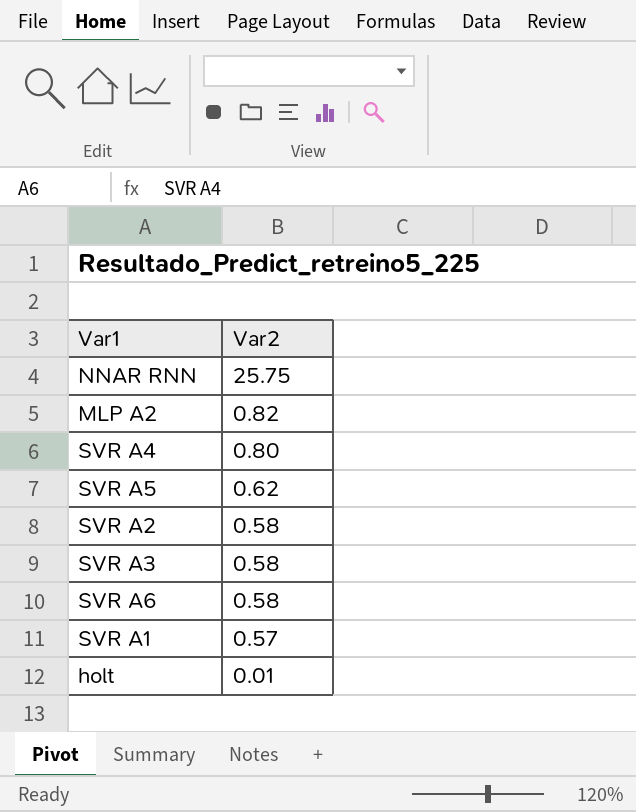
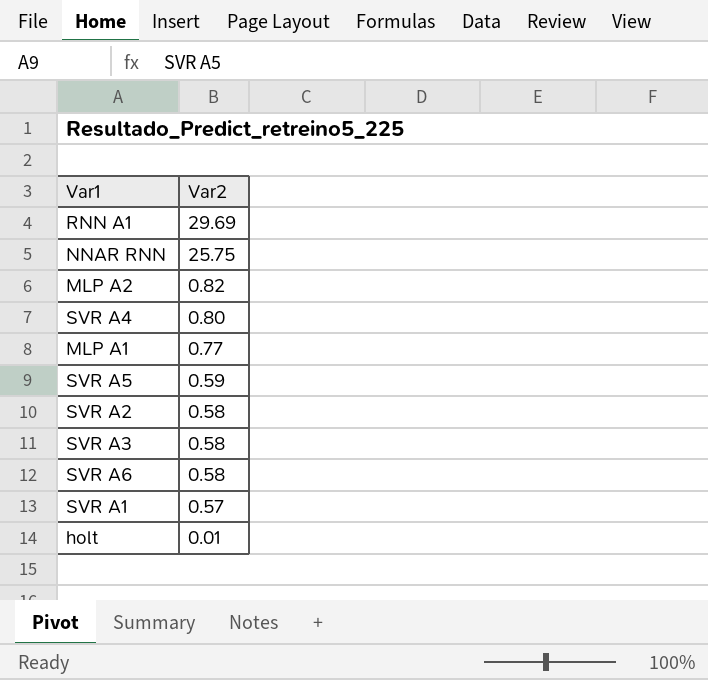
row RNN A1: none -> 29.69
row MLP A1: none -> 0.77
SVR A5 | Var2: 0.62 -> 0.59

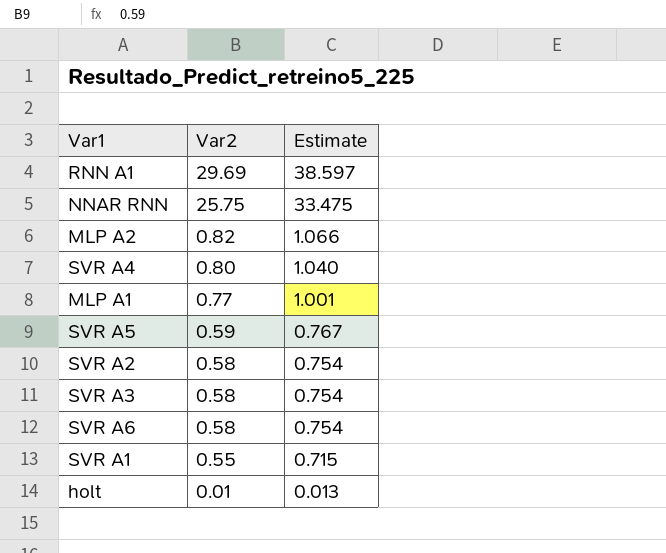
column Estimate | formula: none -> [Var2] * 1.3
SVR A1 | Var2: 0.57 -> 0.55

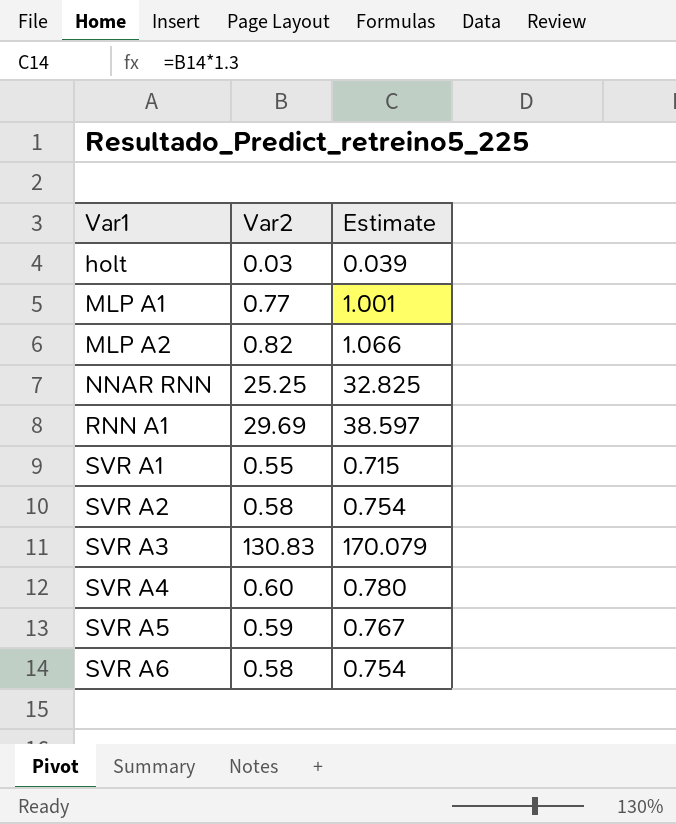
row order: Var2 descending -> Var1 ascending
holt | Var2: 0.01 -> 0.03
holt | Estimate: 0.013 -> 0.039
NNAR RNN | Var2: 25.75 -> 25.25
NNAR RNN | Estimate: 33.475 -> 32.825
SVR A3 | Var2: 0.58 -> 130.83
SVR A3 | Estimate: 0.754 -> 170.079
SVR A4 | Var2: 0.80 -> 0.60
SVR A4 | Estimate: 1.040 -> 0.780

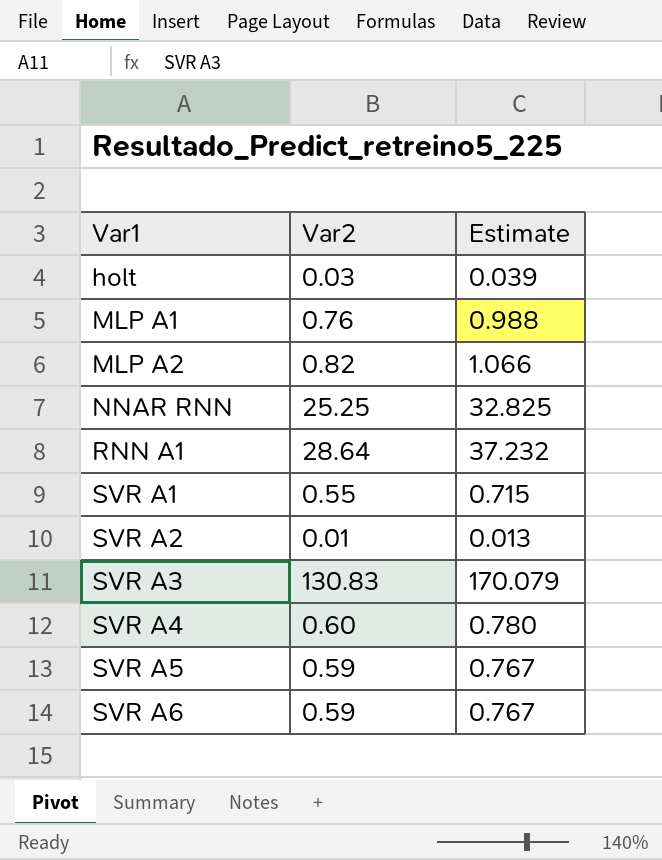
MLP A1 | Var2: 0.77 -> 0.76
MLP A1 | Estimate: 1.001 -> 0.988
RNN A1 | Var2: 29.69 -> 28.64
RNN A1 | Estimate: 38.597 -> 37.232
SVR A2 | Var2: 0.58 -> 0.01
SVR A2 | Estimate: 0.754 -> 0.013
SVR A6 | Var2: 0.58 -> 0.59
SVR A6 | Estimate: 0.754 -> 0.767

